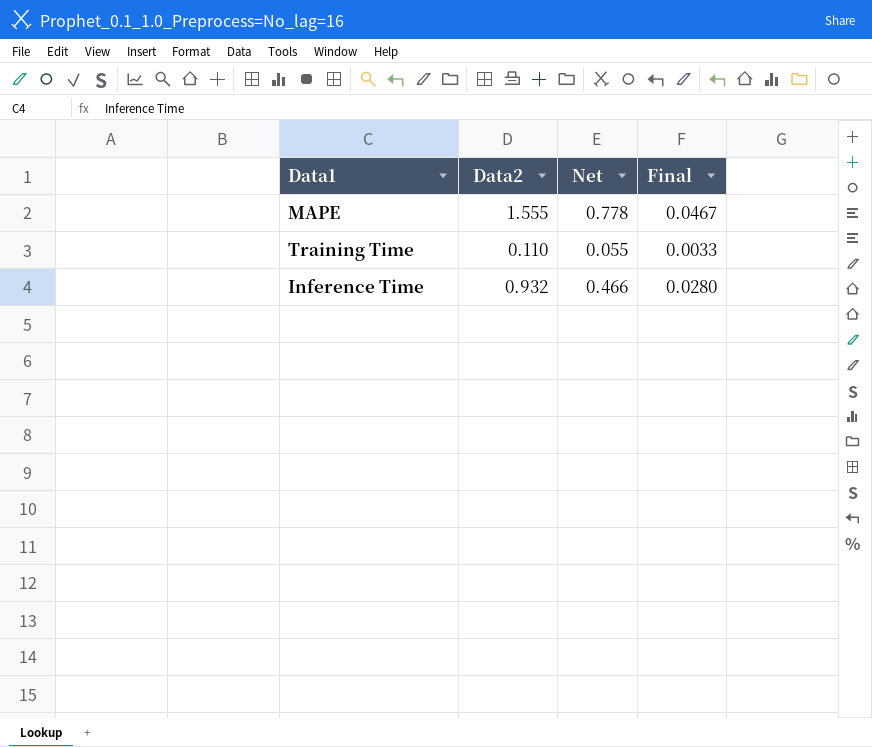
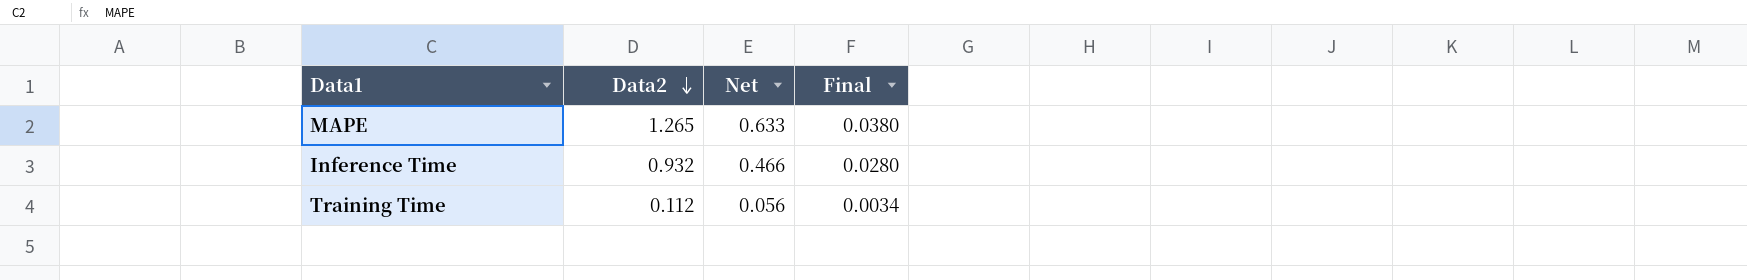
row order: none -> Data2 descending
MAPE | Data2: 1.555 -> 1.265
MAPE | Net: 0.778 -> 0.633
MAPE | Final: 0.0467 -> 0.0380
Training Time | Data2: 0.110 -> 0.112
Training Time | Net: 0.055 -> 0.056
Training Time | Final: 0.0033 -> 0.0034

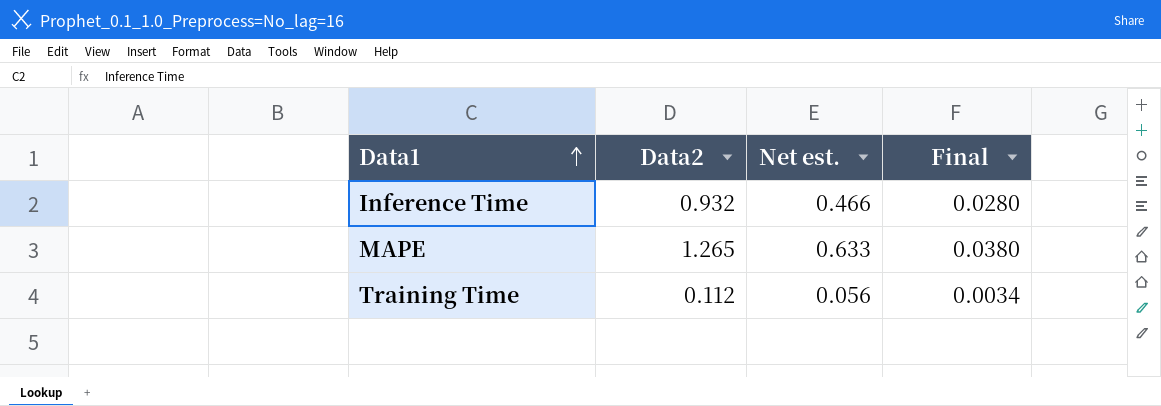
row order: Data2 descending -> Data1 ascending
column name: Net -> Net est.

